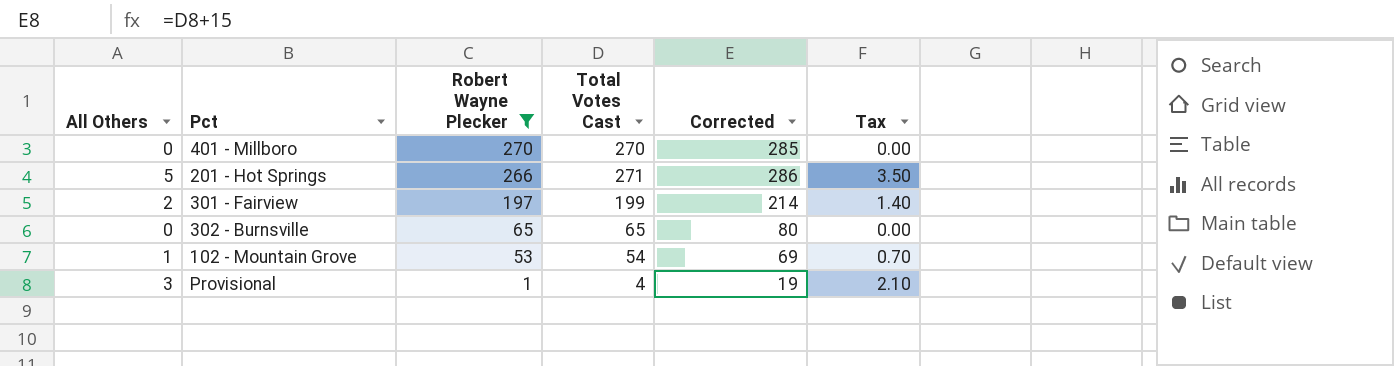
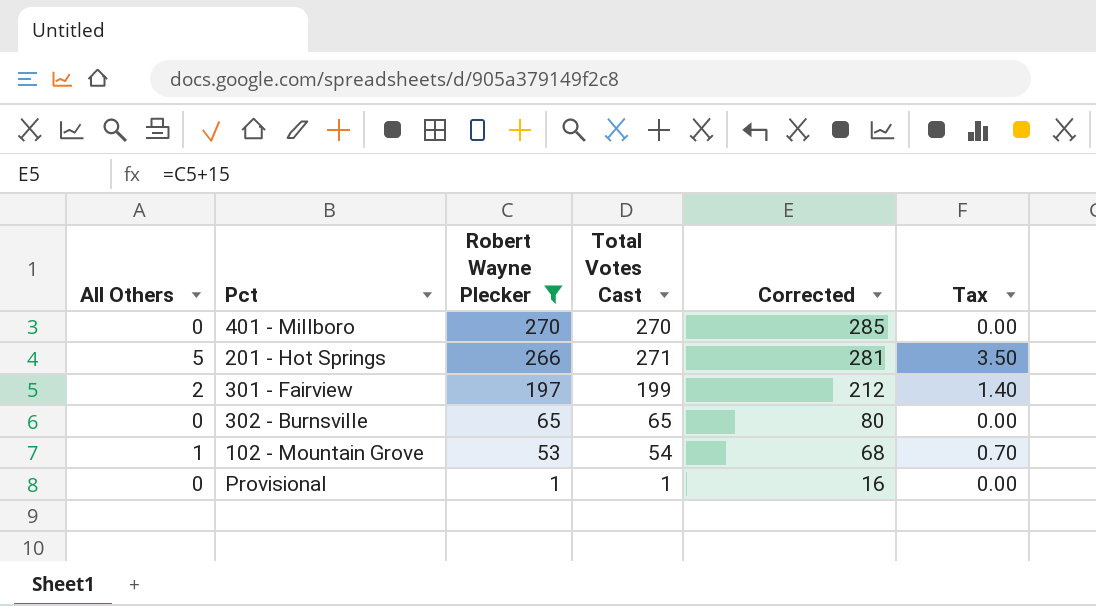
column Corrected | formula: [Total Votes Cast] + 15 -> [Robert Wayne Plecker] + 15
Provisional | All Others: 3 -> 0
Provisional | Total Votes Cast: 4 -> 1
Provisional | Tax: 2.10 -> 0.00

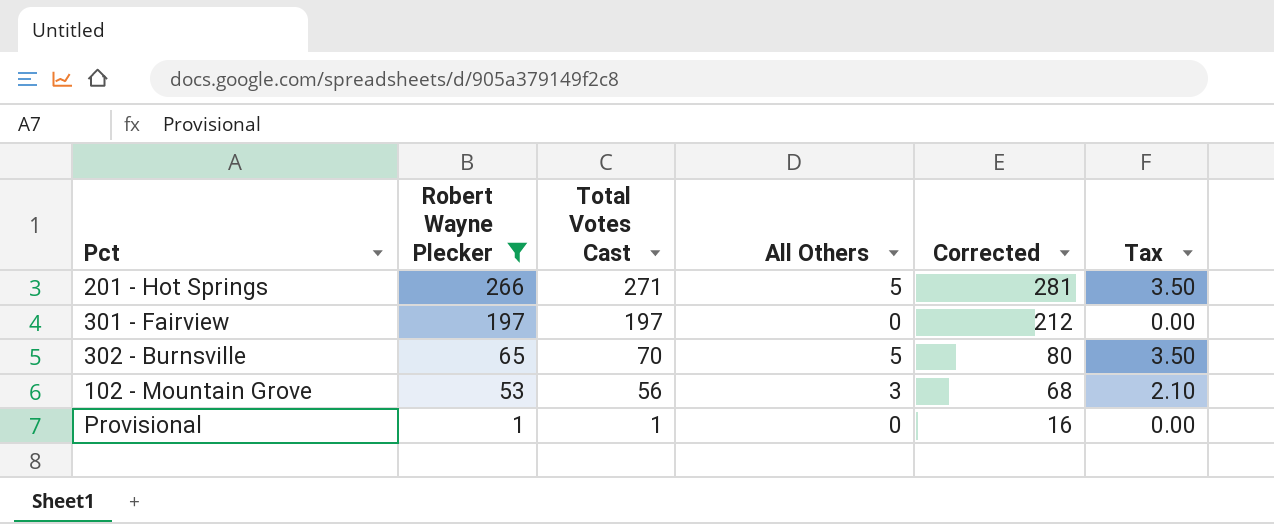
column All Others | position: 1 -> 4
row 401 - Millboro: 0 | 270 | 270 | 285 | 0.00 -> none
301 - Fairview | Total Votes Cast: 199 -> 197
301 - Fairview | All Others: 2 -> 0
301 - Fairview | Tax: 1.40 -> 0.00
302 - Burnsville | Total Votes Cast: 65 -> 70
302 - Burnsville | All Others: 0 -> 5
302 - Burnsville | Tax: 0.00 -> 3.50
102 - Mountain Grove | Total Votes Cast: 54 -> 56
102 - Mountain Grove | All Others: 1 -> 3
102 - Mountain Grove | Tax: 0.70 -> 2.10

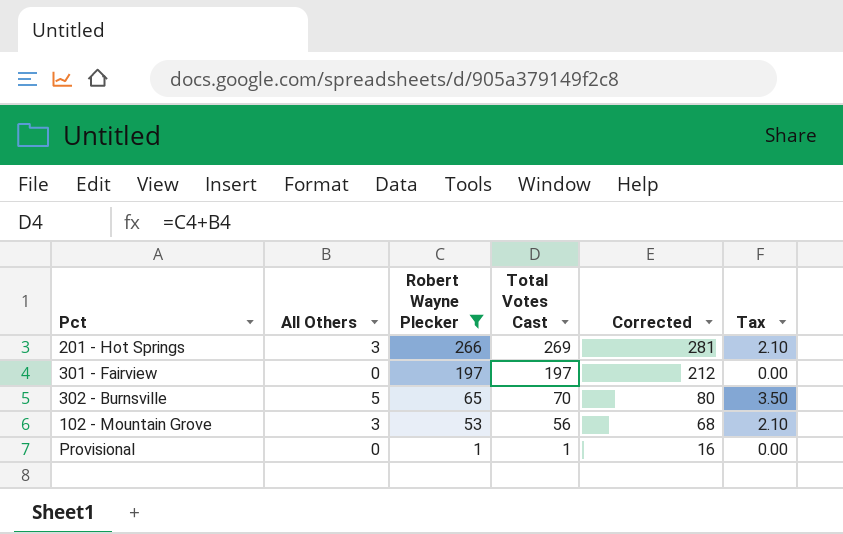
column All Others | position: 4 -> 2
201 - Hot Springs | All Others: 5 -> 3
201 - Hot Springs | Total Votes Cast: 271 -> 269
201 - Hot Springs | Tax: 3.50 -> 2.10

